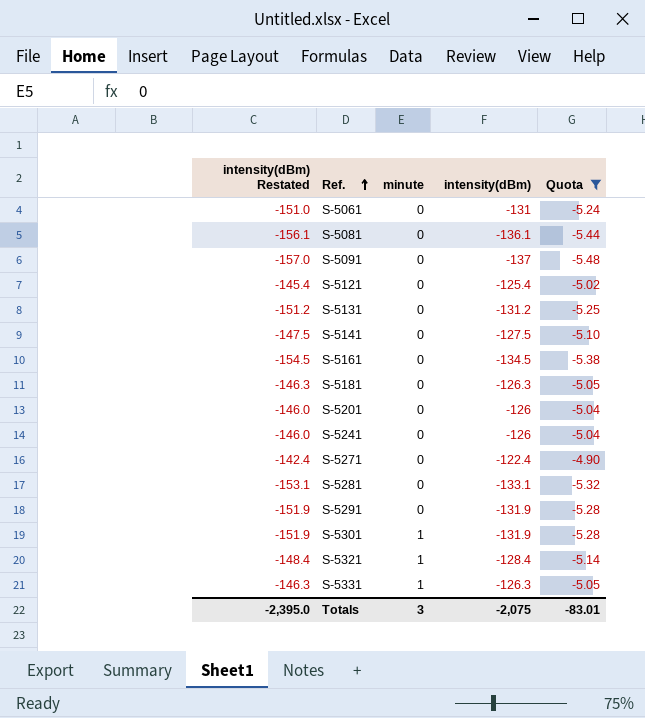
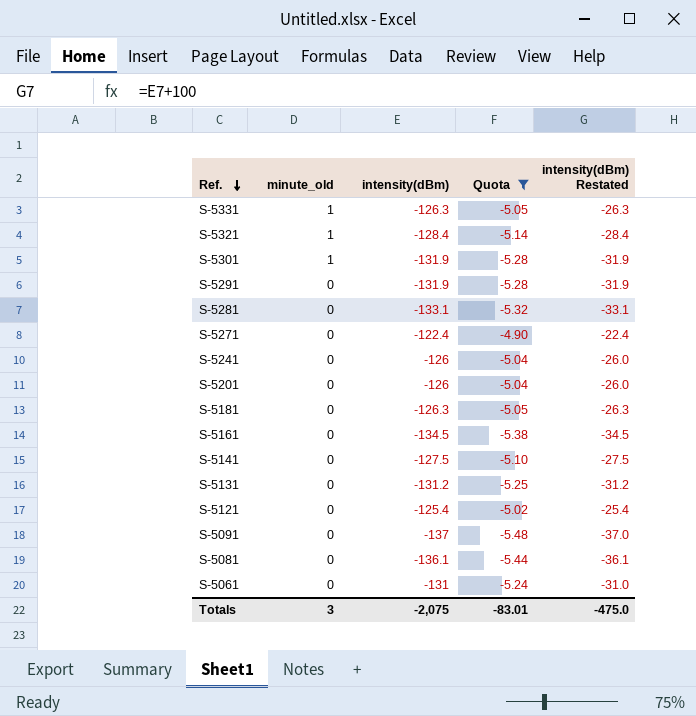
row order: Ref. ascending -> Ref. descending
column name: minute -> minute_old
column intensity(dBm) Restated | formula: [intensity(dBm)] - 20 -> [intensity(dBm)] + 100
column intensity(dBm) Restated | position: 1 -> 5
Totals | intensity(dBm) Restated: -2,395.0 -> -475.0

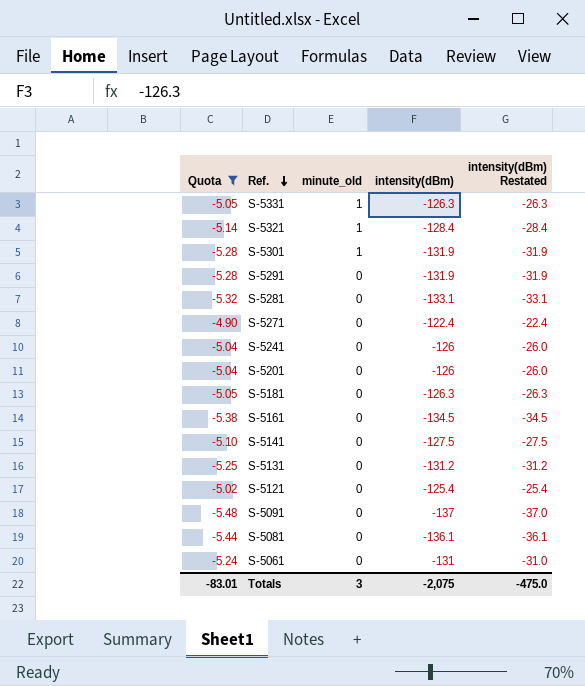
column Quota | position: 4 -> 1

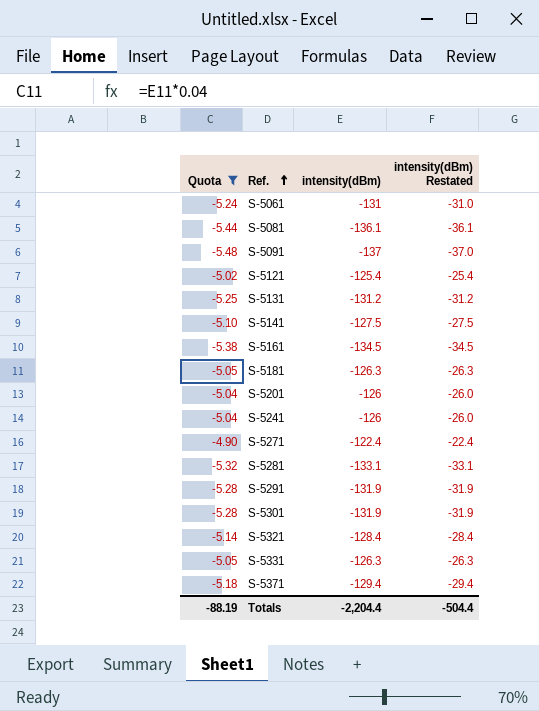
row order: Ref. descending -> Ref. ascending
column minute_old | position: 3 -> none
row S-5371: none -> -5.18 | -129.4 | -29.4
Totals | Quota: -83.01 -> -88.19
Totals | intensity(dBm): -2,075 -> -2,204.4
Totals | intensity(dBm) Restated: -475.0 -> -504.4

